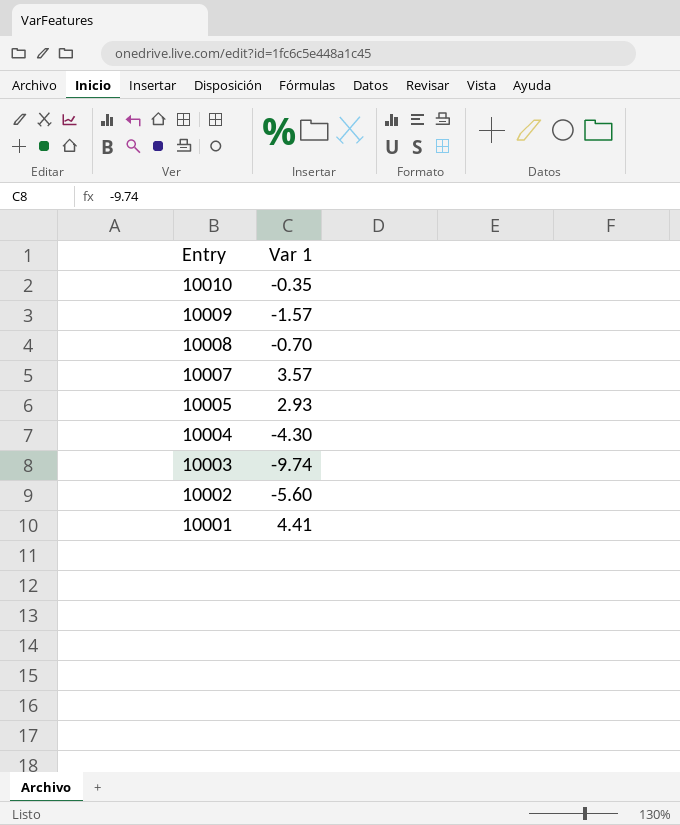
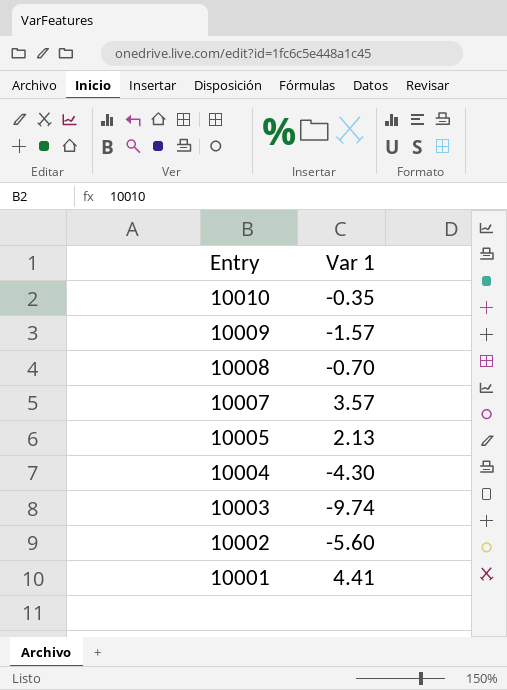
10005 | Var 1: 2.93 -> 2.13

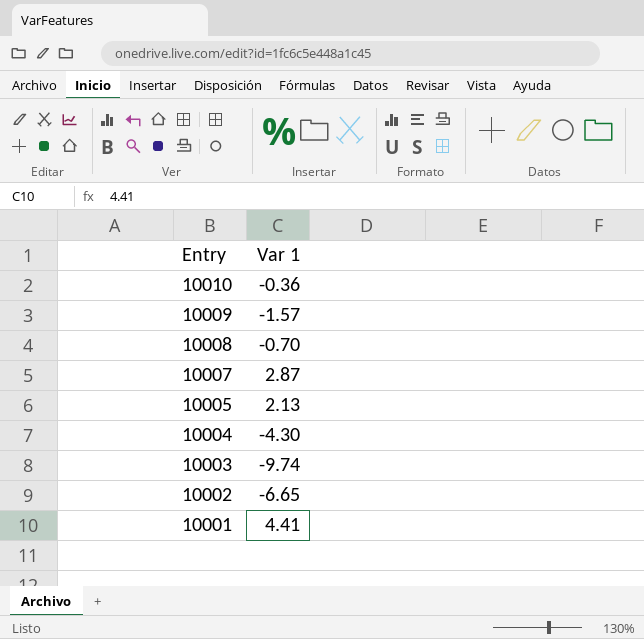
10010 | Var 1: -0.35 -> -0.36
10007 | Var 1: 3.57 -> 2.87
10002 | Var 1: -5.60 -> -6.65

